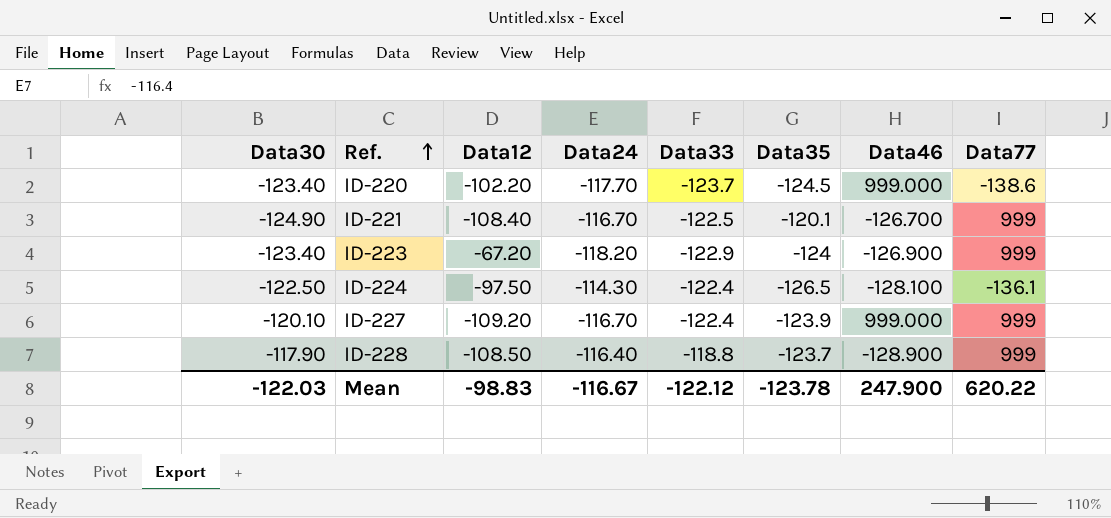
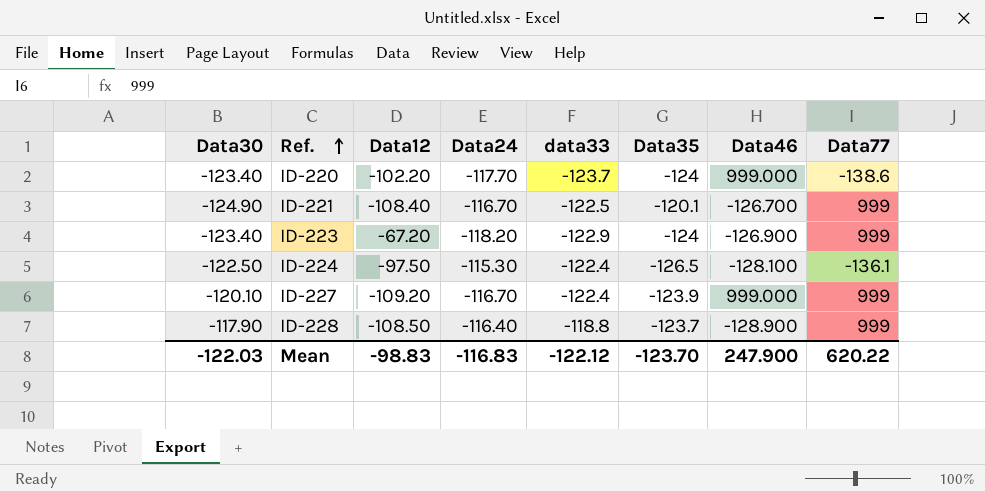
column name: Data33 -> data33
ID-220 | Data35: -124.5 -> -124
ID-224 | Data24: -114.30 -> -115.30
Mean | Data24: -116.67 -> -116.83
Mean | Data35: -123.78 -> -123.70

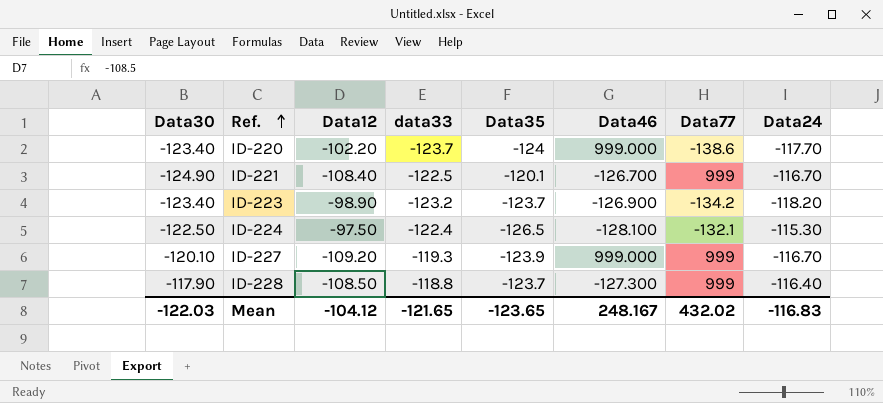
column Data24 | position: 4 -> 8
ID-223 | Data12: -67.20 -> -98.90
ID-223 | data33: -122.9 -> -123.2
ID-223 | Data35: -124 -> -123.7
ID-223 | Data77: 999 -> -134.2
ID-224 | Data77: -136.1 -> -132.1
ID-227 | data33: -122.4 -> -119.3
ID-228 | Data46: -128.900 -> -127.300
Mean | Data12: -98.83 -> -104.12
Mean | data33: -122.12 -> -121.65
Mean | Data35: -123.70 -> -123.65
Mean | Data46: 247.900 -> 248.167
Mean | Data77: 620.22 -> 432.02

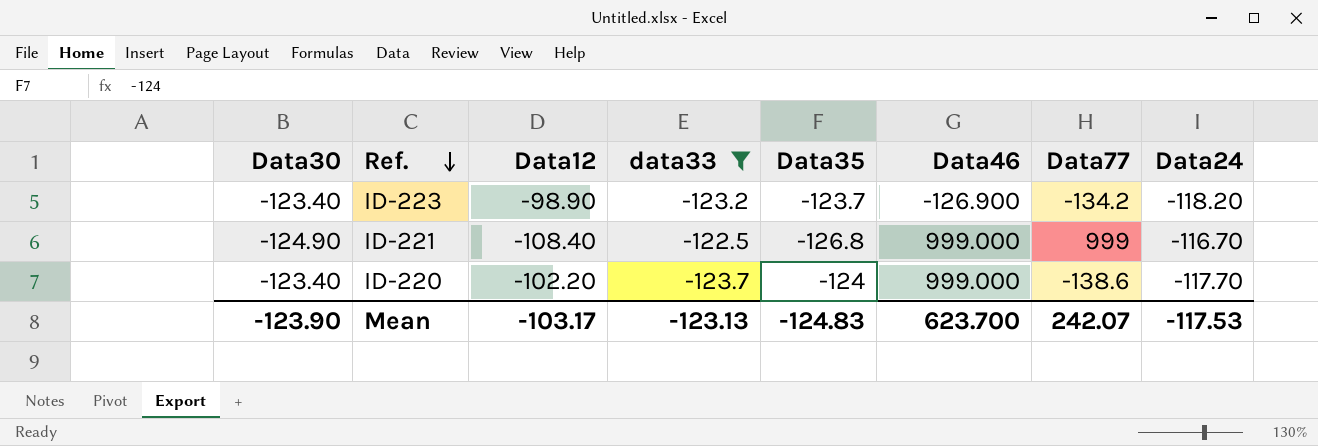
filter: none -> data33 <= -122.5
row order: Ref. ascending -> Ref. descending
ID-221 | Data35: -120.1 -> -126.8
ID-221 | Data46: -126.700 -> 999.000
Mean | Data30: -122.03 -> -123.90
Mean | Data12: -104.12 -> -103.17
Mean | data33: -121.65 -> -123.13
Mean | Data35: -123.65 -> -124.83
Mean | Data46: 248.167 -> 623.700
Mean | Data77: 432.02 -> 242.07
Mean | Data24: -116.83 -> -117.53

